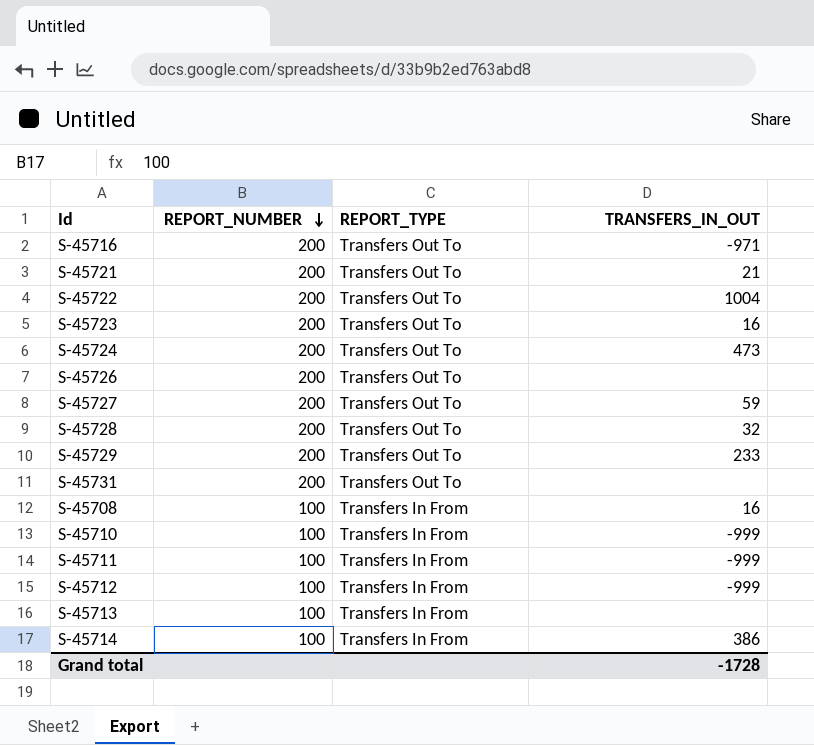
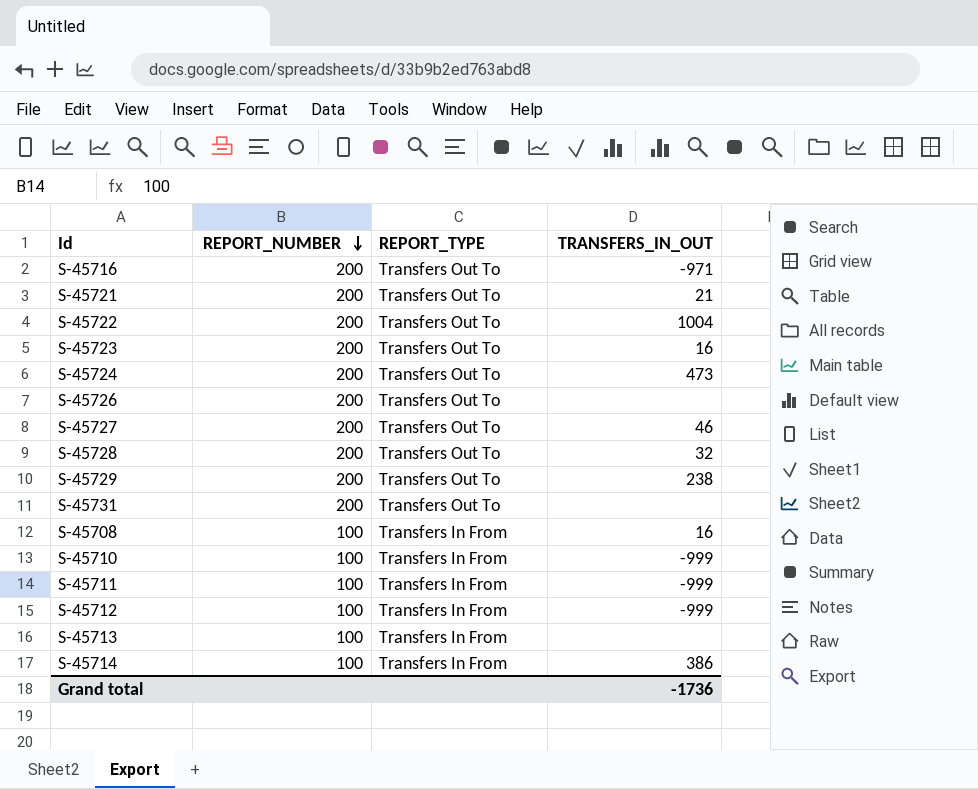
S-45727 | TRANSFERS_IN_OUT: 59 -> 46
S-45729 | TRANSFERS_IN_OUT: 233 -> 238
Grand total | TRANSFERS_IN_OUT: -1728 -> -1736

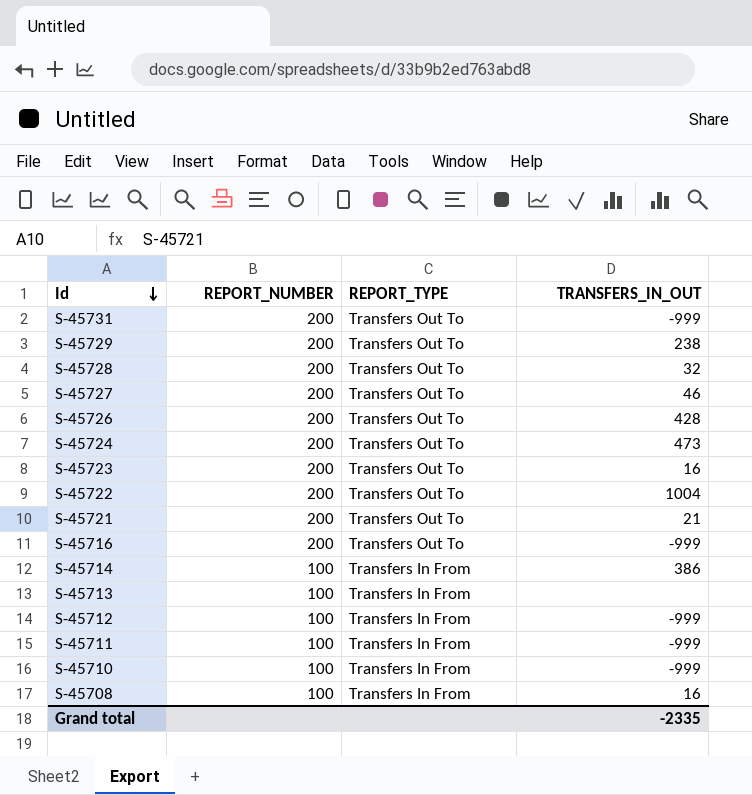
row order: REPORT_NUMBER descending -> Id descending
S-45731 | TRANSFERS_IN_OUT: none -> -999
S-45726 | TRANSFERS_IN_OUT: none -> 428
S-45716 | TRANSFERS_IN_OUT: -971 -> -999
Grand total | TRANSFERS_IN_OUT: -1736 -> -2335

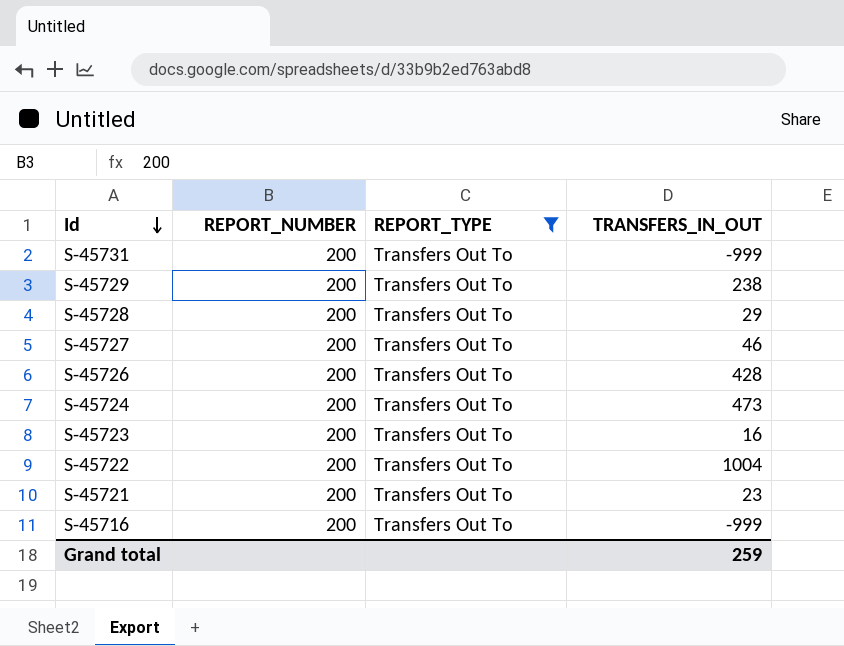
filter: none -> REPORT_TYPE = Transfers Out To
S-45728 | TRANSFERS_IN_OUT: 32 -> 29
S-45721 | TRANSFERS_IN_OUT: 21 -> 23
Grand total | TRANSFERS_IN_OUT: -2335 -> 259

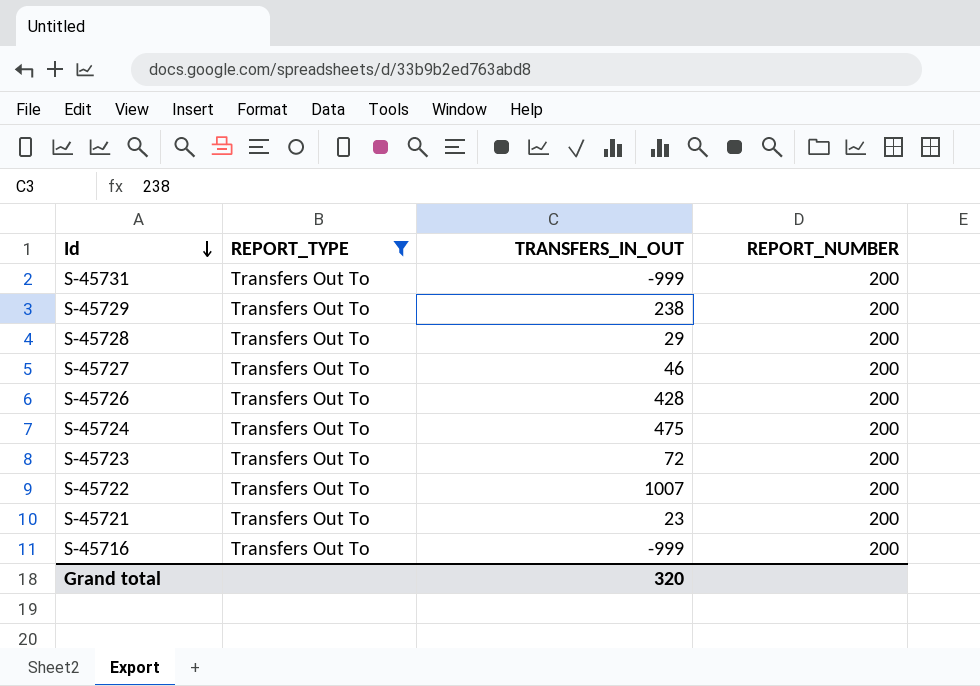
column REPORT_NUMBER | position: 2 -> 4
S-45724 | TRANSFERS_IN_OUT: 473 -> 475
S-45723 | TRANSFERS_IN_OUT: 16 -> 72
S-45722 | TRANSFERS_IN_OUT: 1004 -> 1007
Grand total | TRANSFERS_IN_OUT: 259 -> 320

